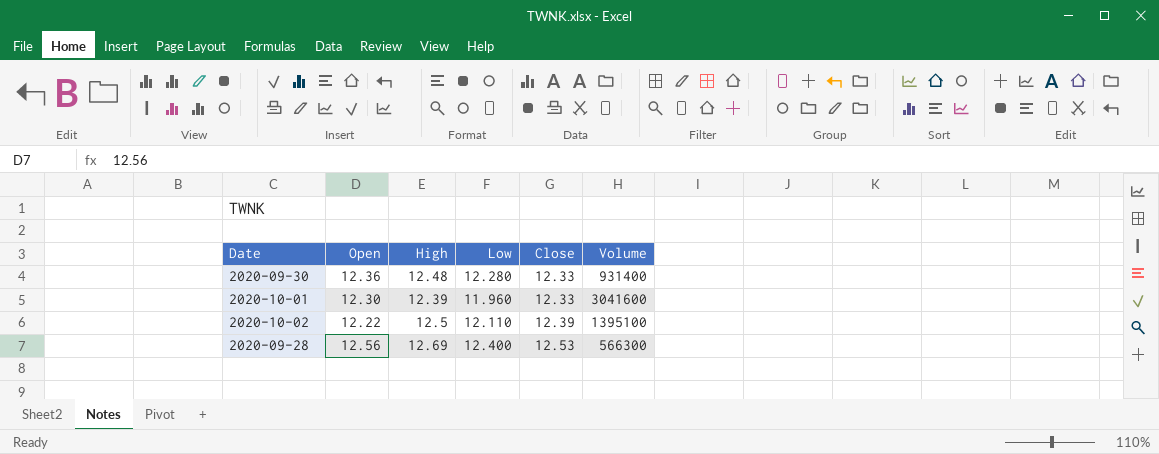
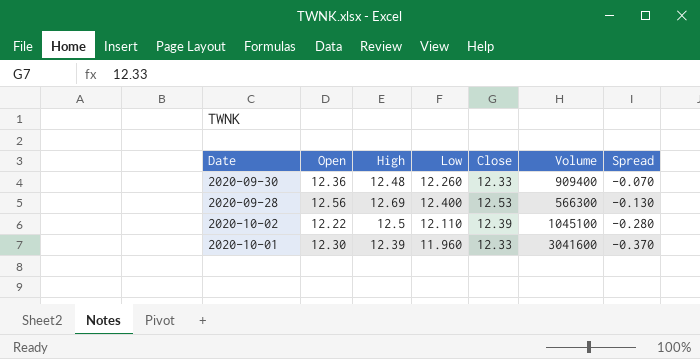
row order: Close ascending -> Spread descending
column Spread | formula: none -> [Low] - [Close]
2020-09-30 | Low: 12.280 -> 12.260
2020-09-30 | Volume: 931400 -> 909400
2020-10-02 | Volume: 1395100 -> 1045100

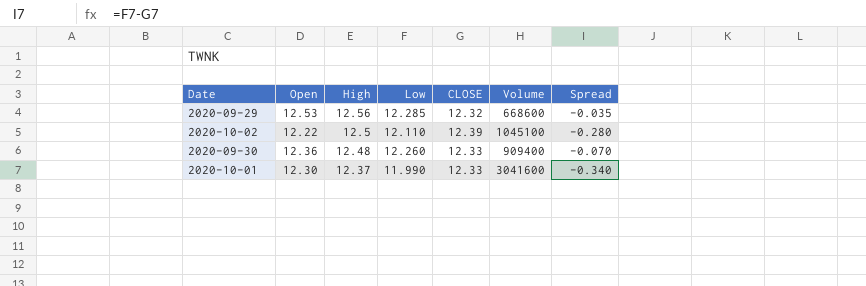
row order: Spread descending -> High descending
column name: Close -> CLOSE
row 2020-09-28: 12.56 | 12.69 | 12.400 | 12.53 | 566300 | -0.130 -> none
row 2020-09-29: none -> 12.53 | 12.56 | 12.285 | 12.32 | 668600 | -0.035
2020-10-01 | High: 12.39 -> 12.37
2020-10-01 | Low: 11.960 -> 11.990
2020-10-01 | Spread: -0.370 -> -0.340

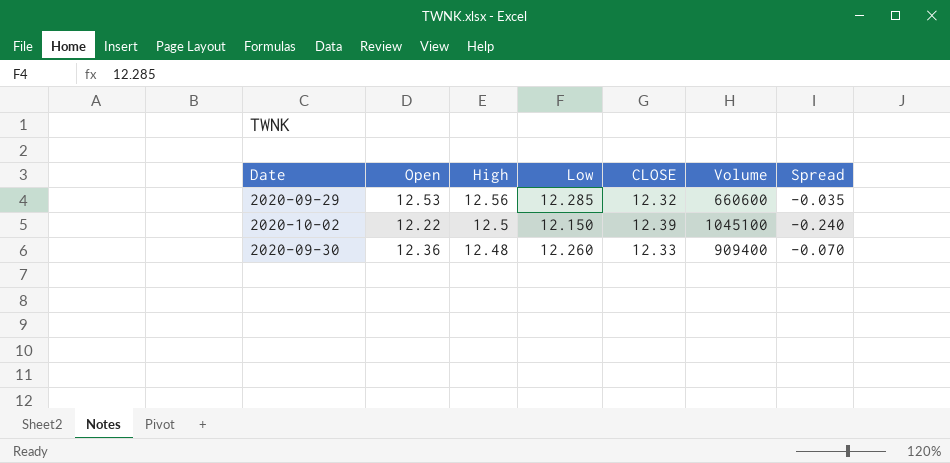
row 2020-10-01: 12.30 | 12.37 | 11.990 | 12.33 | 3041600 | -0.340 -> none
2020-09-29 | Volume: 668600 -> 660600
2020-10-02 | Low: 12.110 -> 12.150
2020-10-02 | Spread: -0.280 -> -0.240

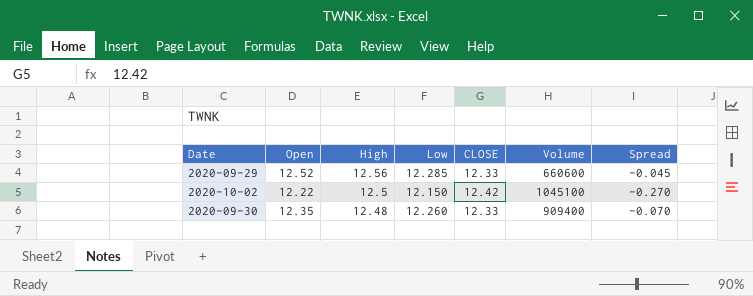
2020-09-29 | Open: 12.53 -> 12.52
2020-09-29 | CLOSE: 12.32 -> 12.33
2020-09-29 | Spread: -0.035 -> -0.045
2020-10-02 | CLOSE: 12.39 -> 12.42
2020-10-02 | Spread: -0.240 -> -0.270
2020-09-30 | Open: 12.36 -> 12.35

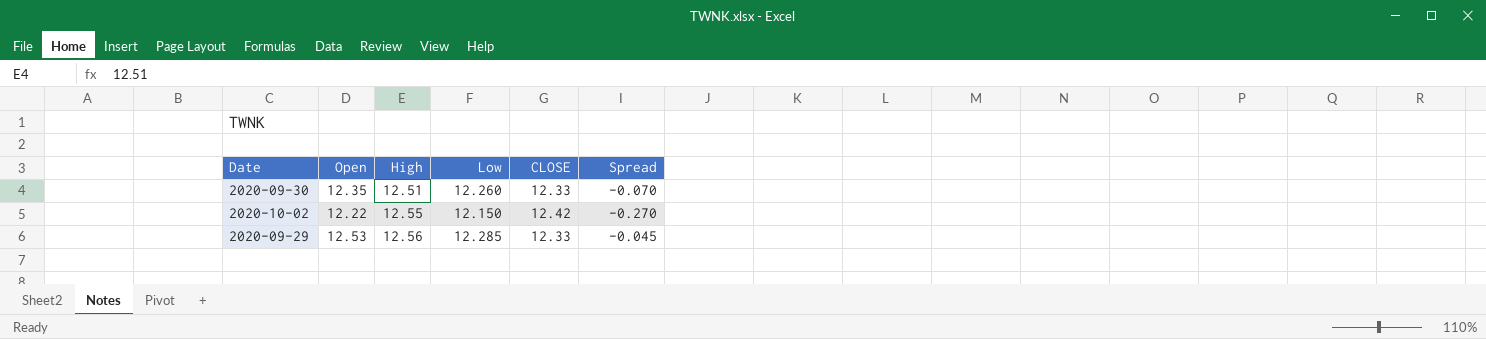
row order: High descending -> High ascending
column Volume | position: 6 -> none
2020-09-30 | High: 12.48 -> 12.51
2020-10-02 | High: 12.5 -> 12.55
2020-09-29 | Open: 12.52 -> 12.53

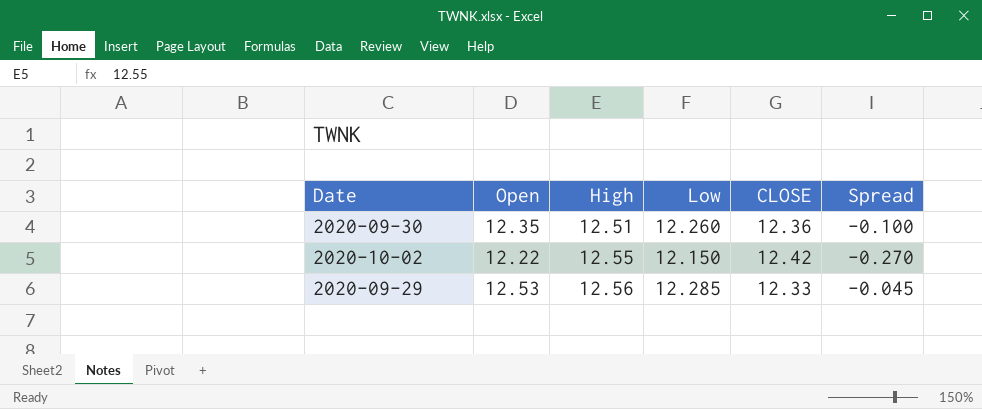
2020-09-30 | CLOSE: 12.33 -> 12.36
2020-09-30 | Spread: -0.070 -> -0.100

